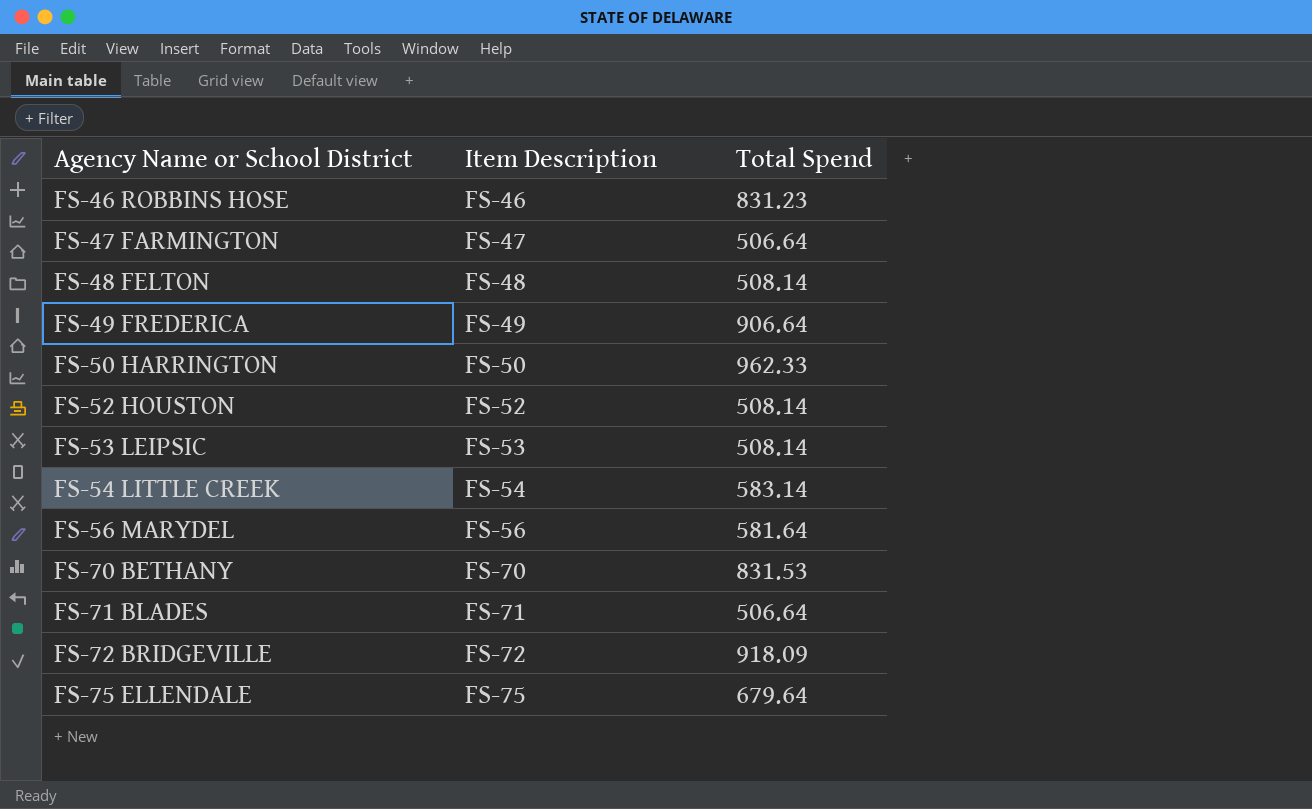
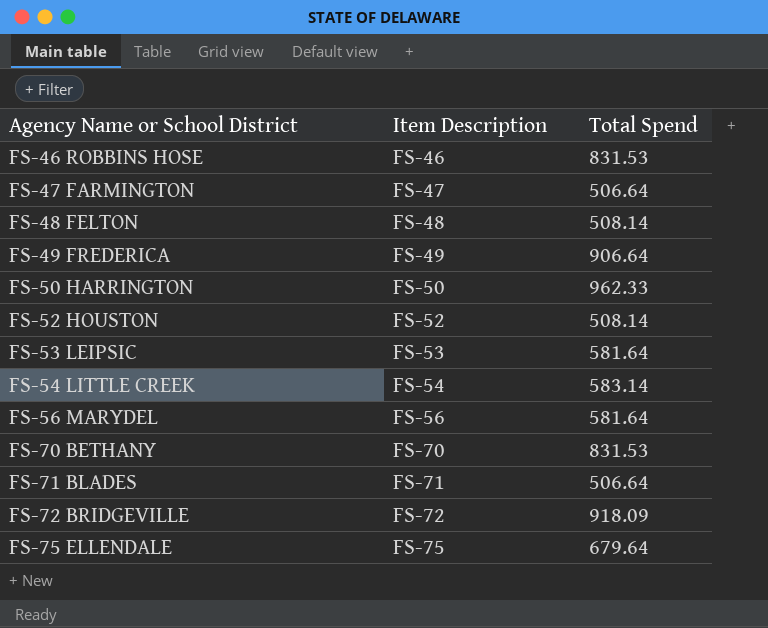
FS-46 ROBBINS HOSE | Total Spend: 831.23 -> 831.53
FS-53 LEIPSIC | Total Spend: 508.14 -> 581.64

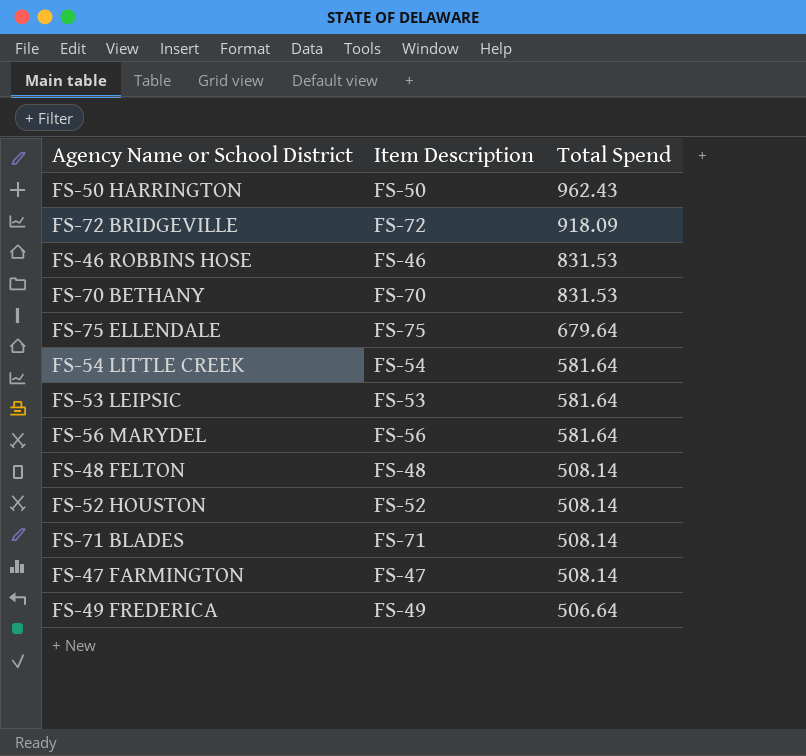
row order: Agency Name or School District ascending -> Total Spend descending
FS-50 HARRINGTON | Total Spend: 962.33 -> 962.43
FS-54 LITTLE CREEK | Total Spend: 583.14 -> 581.64
FS-71 BLADES | Total Spend: 506.64 -> 508.14
FS-47 FARMINGTON | Total Spend: 506.64 -> 508.14
FS-49 FREDERICA | Total Spend: 906.64 -> 506.64

